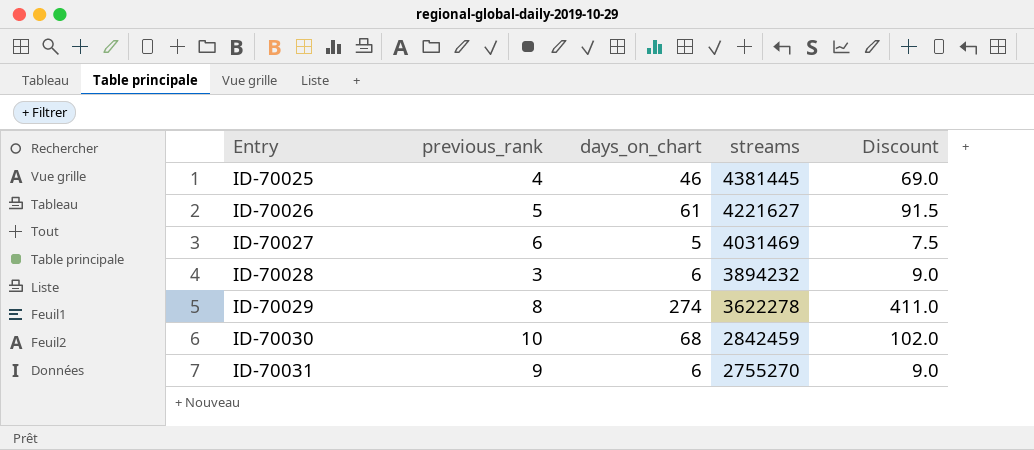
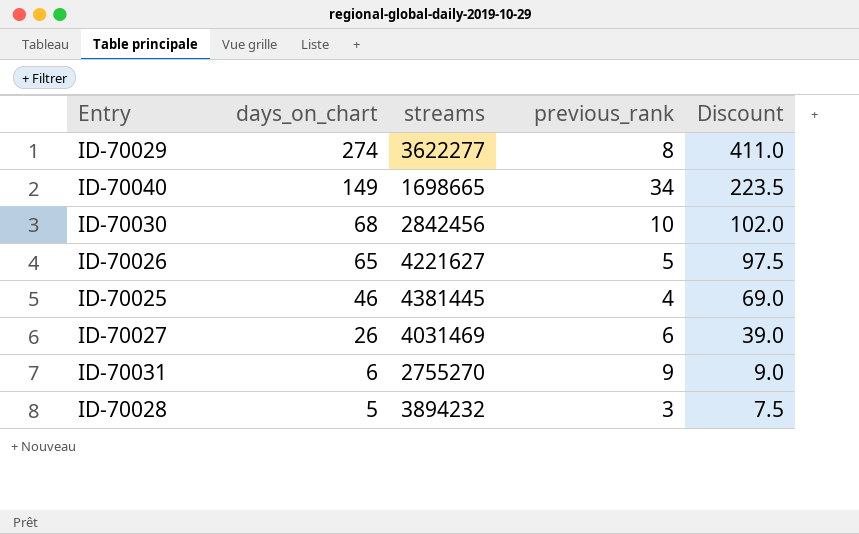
row order: Entry ascending -> days_on_chart descending
column previous_rank | position: 2 -> 4
ID-70029 | streams: 3622278 -> 3622277
row ID-70040: none -> 149 | 1698665 | 34 | 223.5
ID-70030 | streams: 2842459 -> 2842456
ID-70026 | days_on_chart: 61 -> 65
ID-70026 | Discount: 91.5 -> 97.5
ID-70027 | days_on_chart: 5 -> 26
ID-70027 | Discount: 7.5 -> 39.0
ID-70028 | days_on_chart: 6 -> 5
ID-70028 | Discount: 9.0 -> 7.5

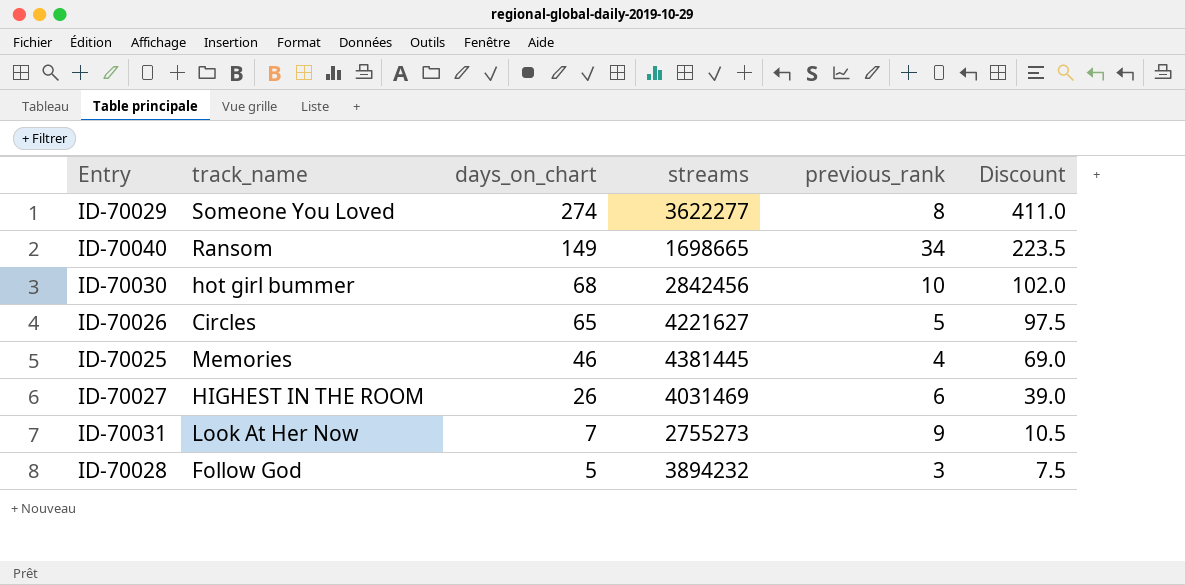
column track_name | position: none -> 2
ID-70031 | days_on_chart: 6 -> 7
ID-70031 | streams: 2755270 -> 2755273
ID-70031 | Discount: 9.0 -> 10.5

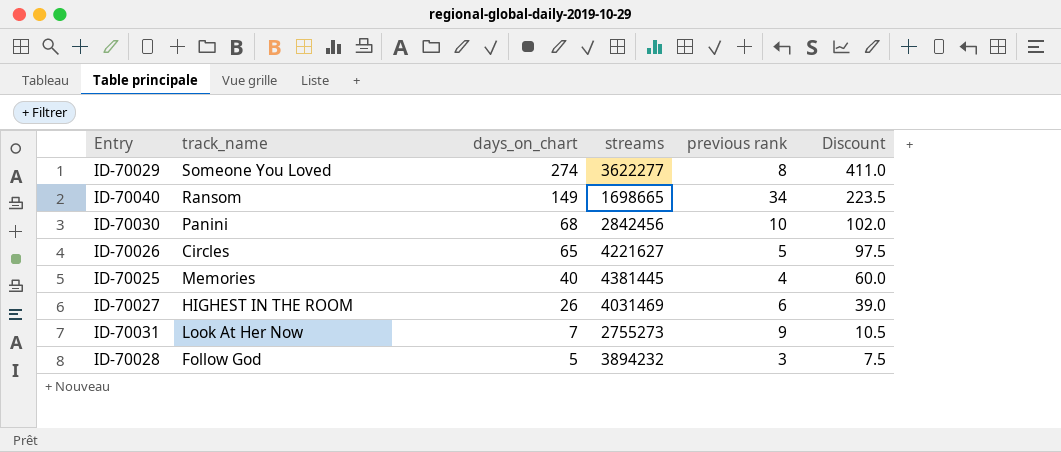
column name: previous_rank -> previous rank
ID-70030 | track_name: hot girl bummer -> Panini
ID-70025 | days_on_chart: 46 -> 40
ID-70025 | Discount: 69.0 -> 60.0

